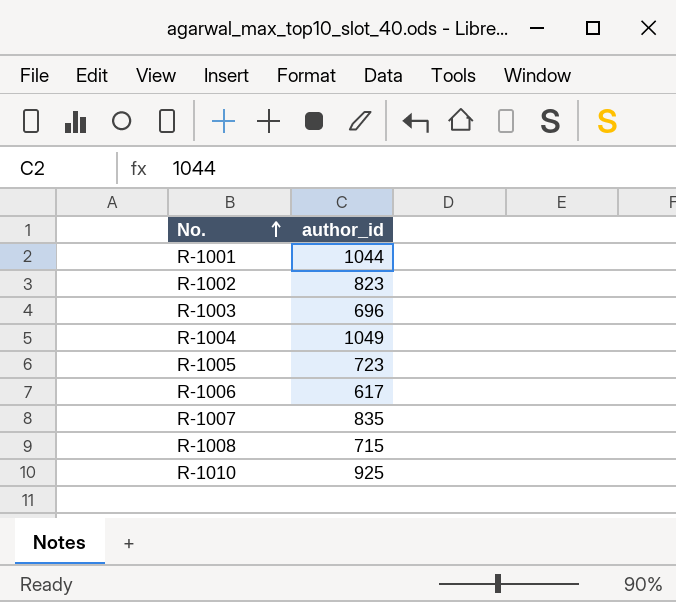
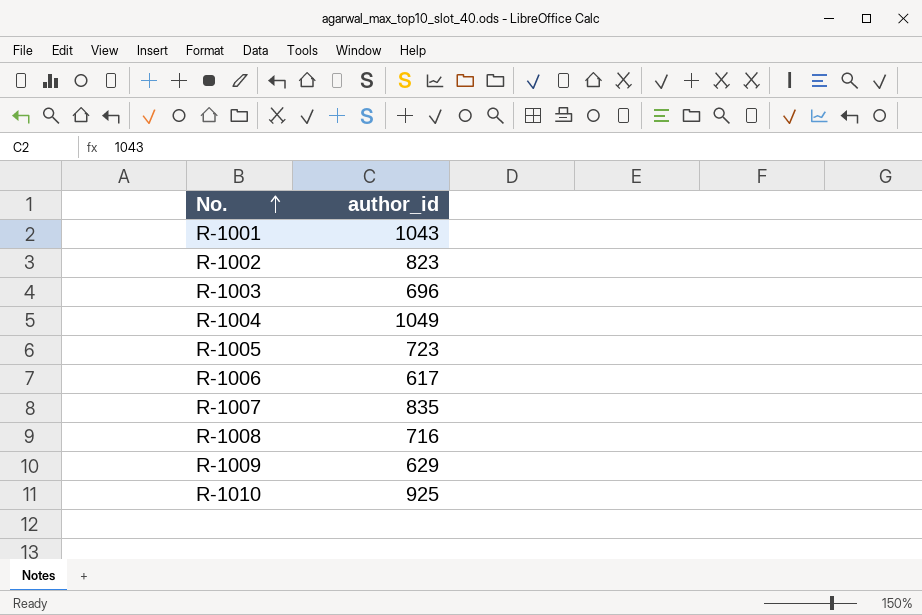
R-1001 | author_id: 1044 -> 1043
R-1008 | author_id: 715 -> 716
row R-1009: none -> 629

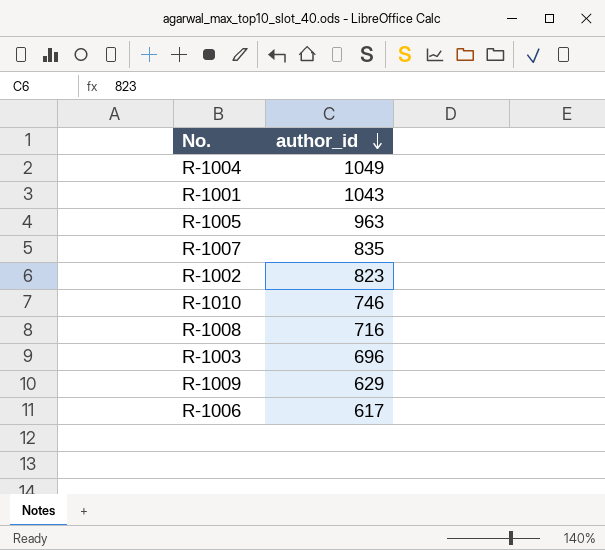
row order: No. ascending -> author_id descending
R-1005 | author_id: 723 -> 963
R-1010 | author_id: 925 -> 746

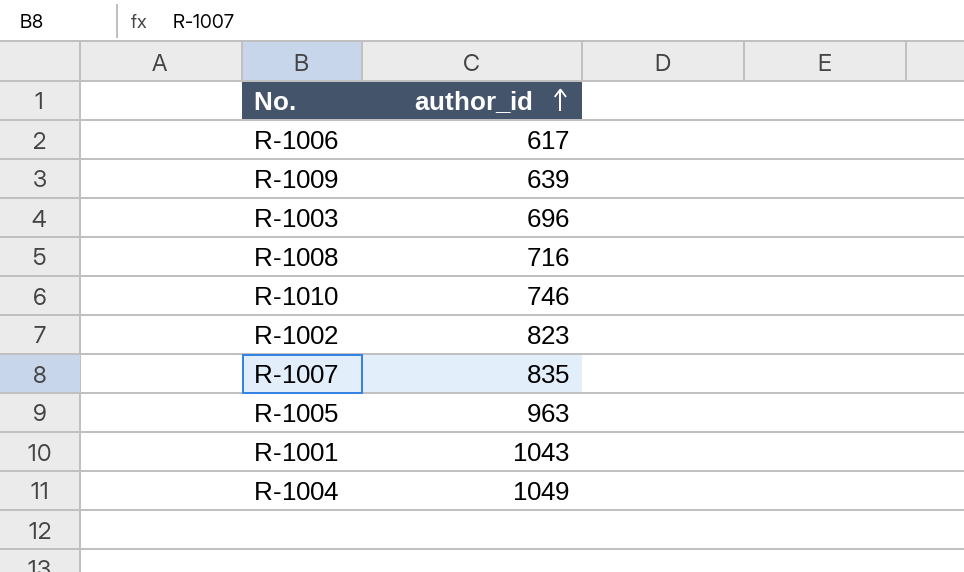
row order: author_id descending -> author_id ascending
R-1009 | author_id: 629 -> 639

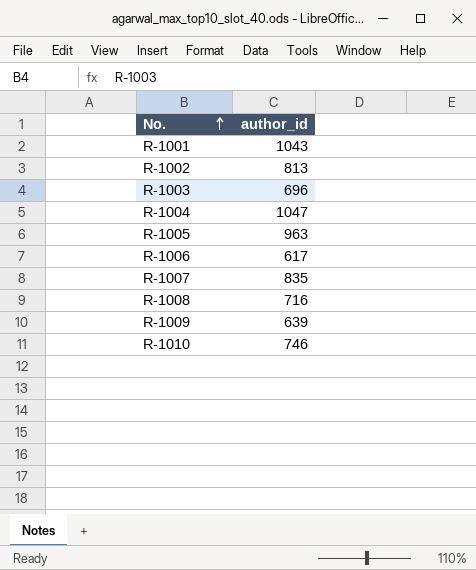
row order: author_id ascending -> No. ascending
R-1002 | author_id: 823 -> 813
R-1004 | author_id: 1049 -> 1047

